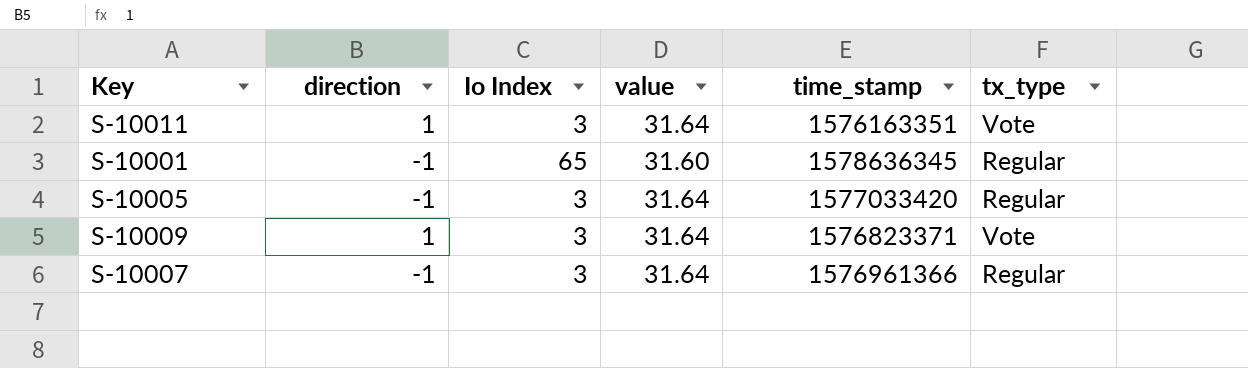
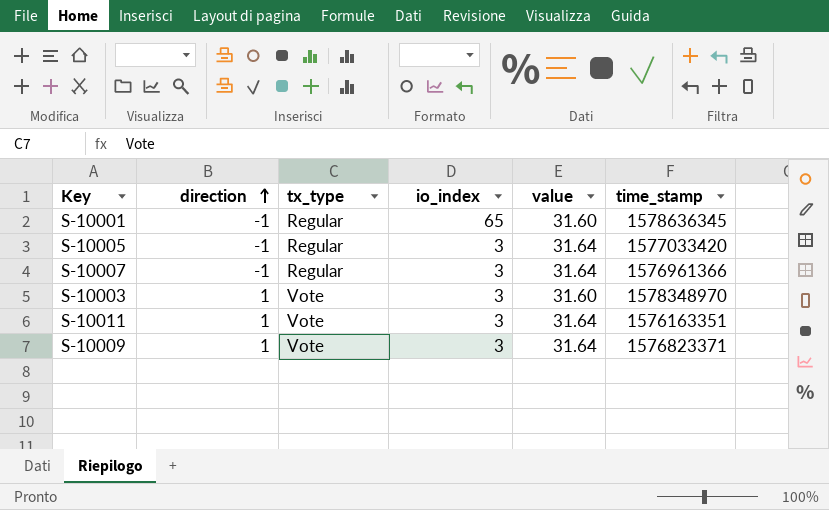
row order: none -> direction ascending
column tx_type | position: 6 -> 3
column name: Io Index -> io_index
row S-10003: none -> 1 | Vote | 3 | 31.60 | 1578348970

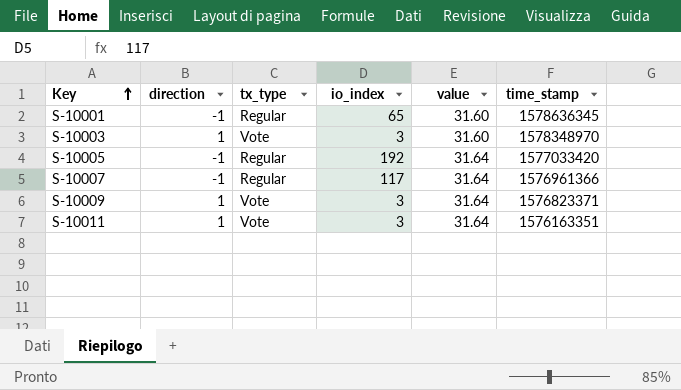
row order: direction ascending -> Key ascending
S-10005 | io_index: 3 -> 192
S-10007 | io_index: 3 -> 117

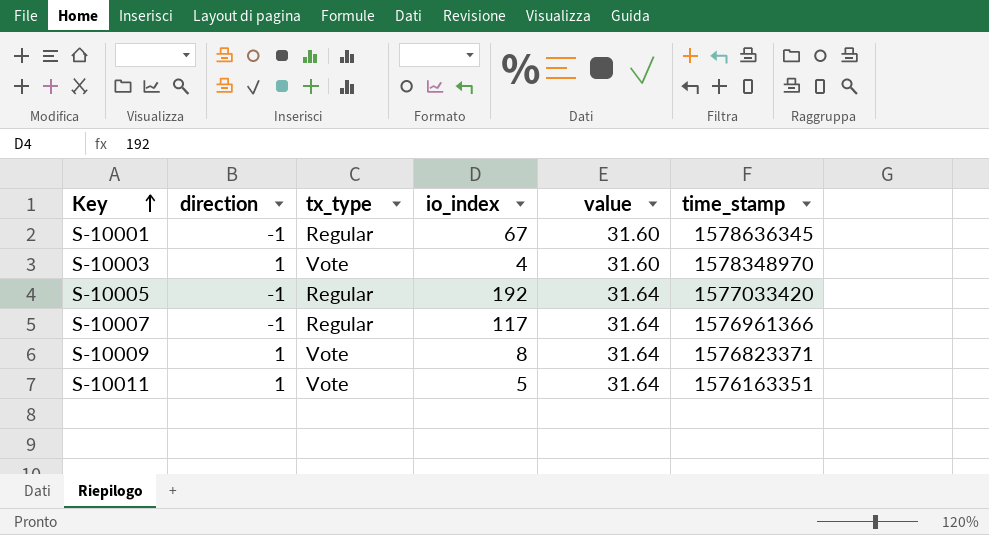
S-10001 | io_index: 65 -> 67
S-10003 | io_index: 3 -> 4
S-10009 | io_index: 3 -> 8
S-10011 | io_index: 3 -> 5

